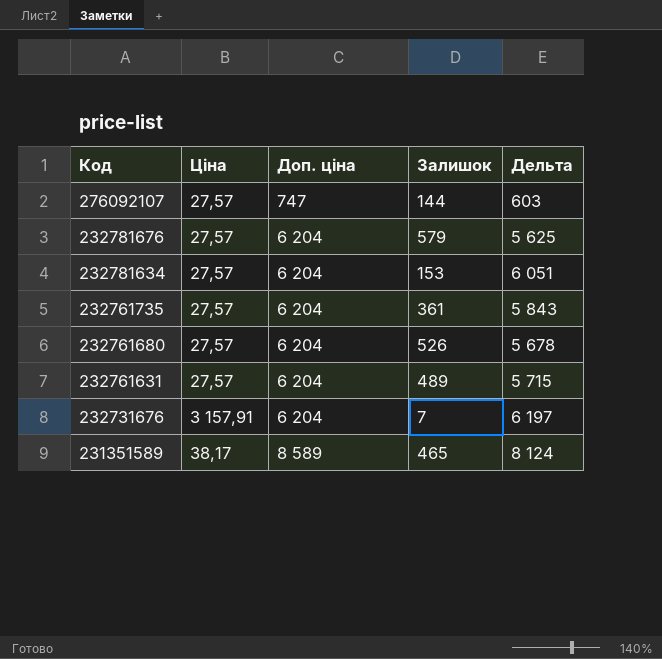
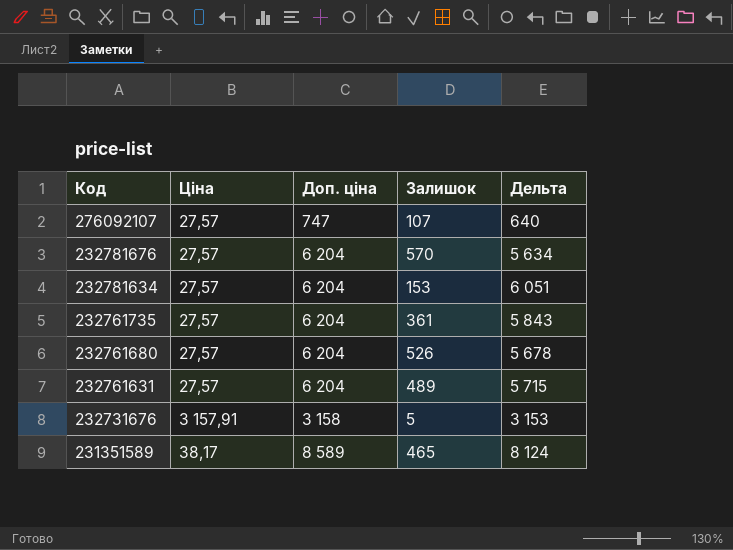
276092107 | Залишок: 144 -> 107
276092107 | Дельта: 603 -> 640
232781676 | Залишок: 579 -> 570
232781676 | Дельта: 5 625 -> 5 634
232731676 | Доп. ціна: 6 204 -> 3 158
232731676 | Залишок: 7 -> 5
232731676 | Дельта: 6 197 -> 3 153

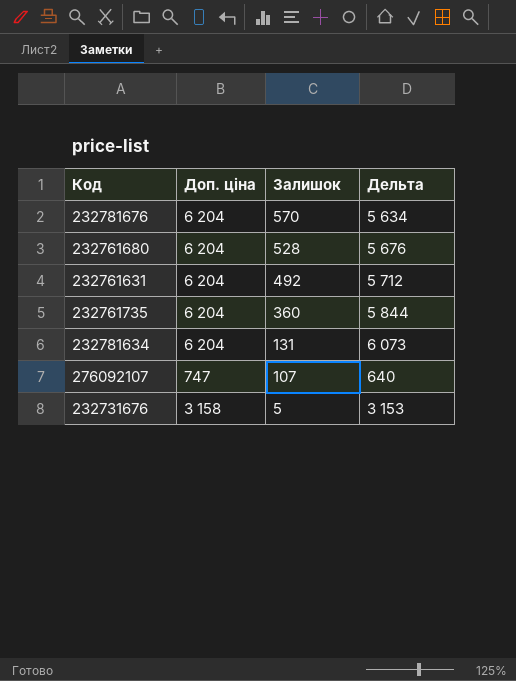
row order: Код descending -> Залишок descending
column Ціна | position: 2 -> none
row 231351589: 38,17 | 8 589 | 465 | 8 124 -> none
232761680 | Залишок: 526 -> 528
232761680 | Дельта: 5 678 -> 5 676
232761631 | Залишок: 489 -> 492
232761631 | Дельта: 5 715 -> 5 712
232761735 | Залишок: 361 -> 360
232761735 | Дельта: 5 843 -> 5 844
232781634 | Залишок: 153 -> 131
232781634 | Дельта: 6 051 -> 6 073

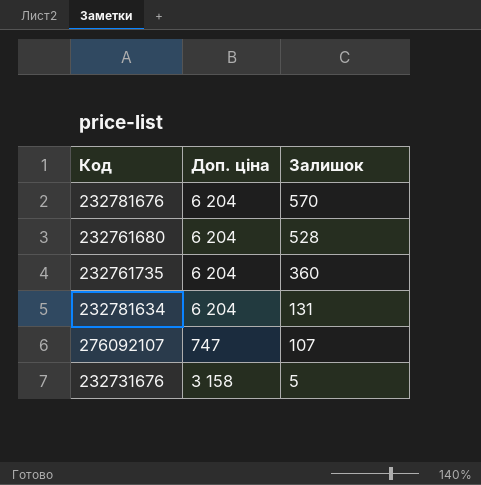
column Дельта | formula: [Доп. ціна] - [Залишок] -> none
row 232761631: 6 204 | 492 | 5 712 -> none

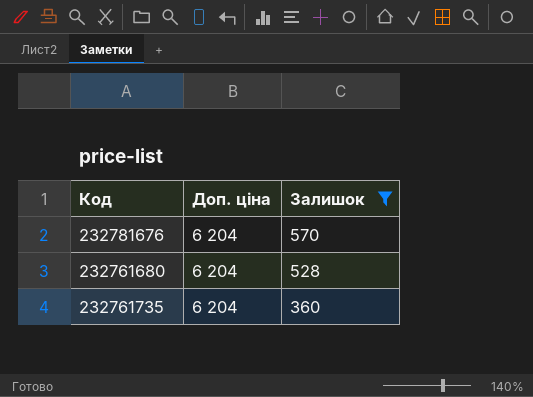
filter: none -> Залишок >= 360

